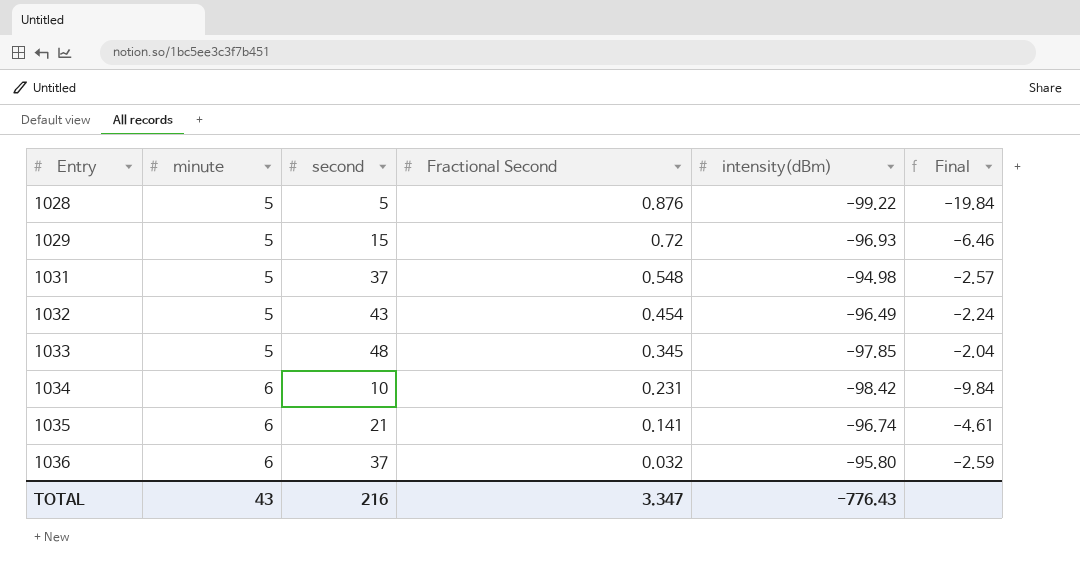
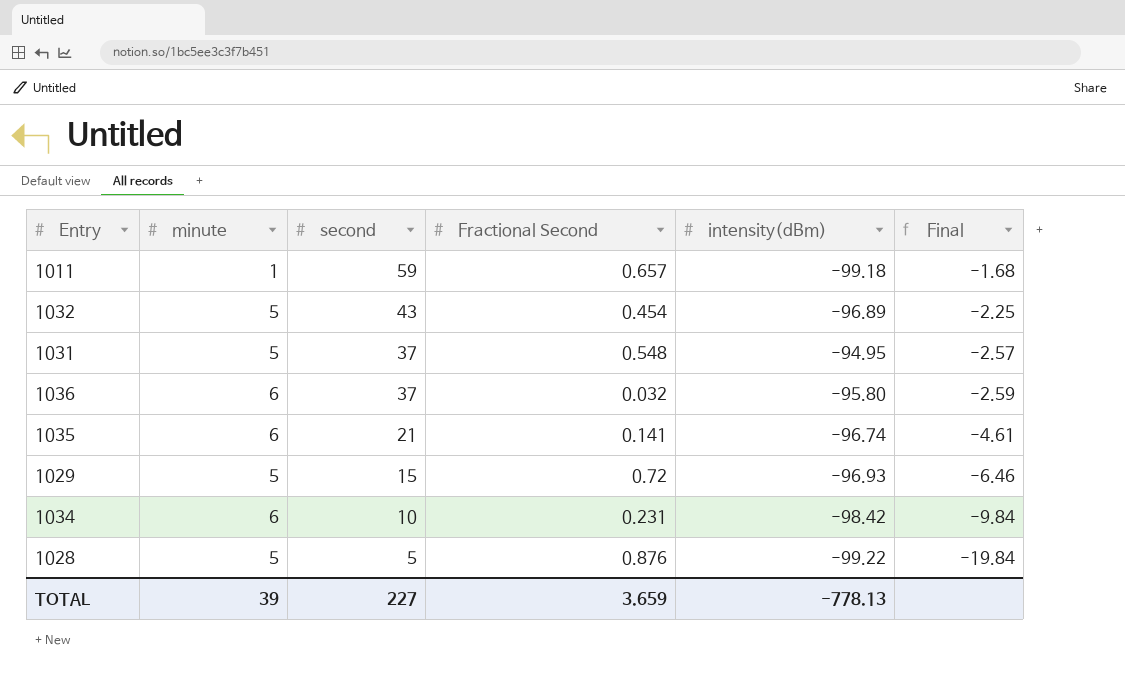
row order: Entry ascending -> second descending
row 1033: 5 | 48 | 0.345 | -97.85 | -2.04 -> none
row 1011: none -> 1 | 59 | 0.657 | -99.18 | -1.68
1032 | intensity(dBm): -96.49 -> -96.89
1032 | Final: -2.24 -> -2.25
1031 | intensity(dBm): -94.98 -> -94.95
TOTAL | minute: 43 -> 39
TOTAL | second: 216 -> 227
TOTAL | Fractional Second: 3.347 -> 3.659
TOTAL | intensity(dBm): -776.43 -> -778.13

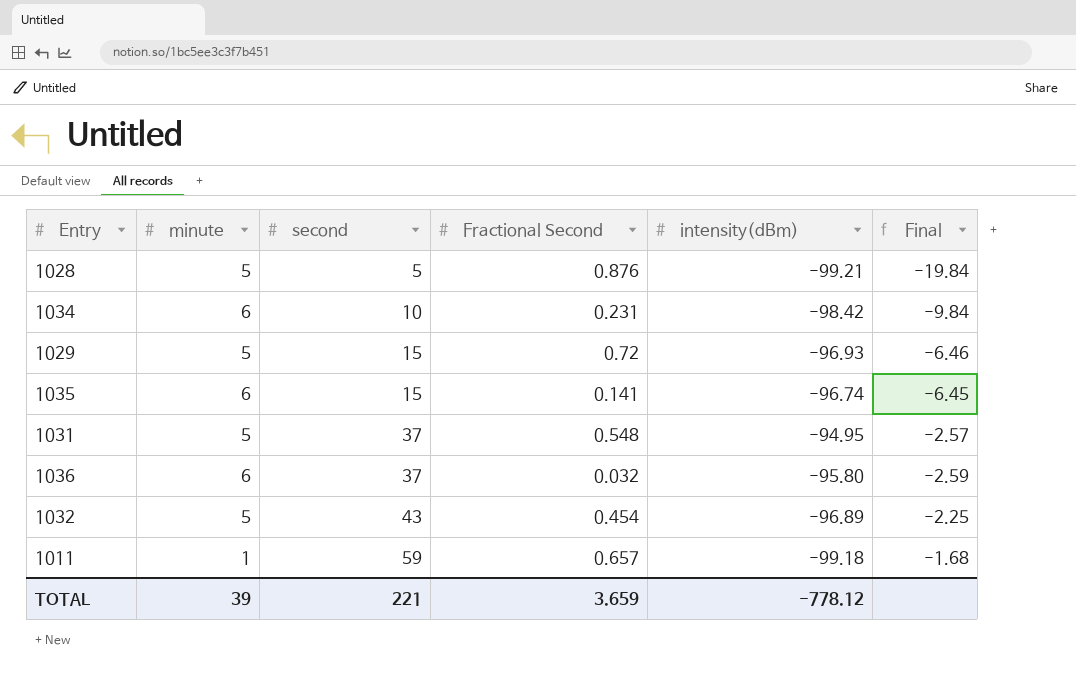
row order: second descending -> second ascending
1028 | intensity(dBm): -99.22 -> -99.21
1035 | second: 21 -> 15
1035 | Final: -4.61 -> -6.45
TOTAL | second: 227 -> 221
TOTAL | intensity(dBm): -778.13 -> -778.12

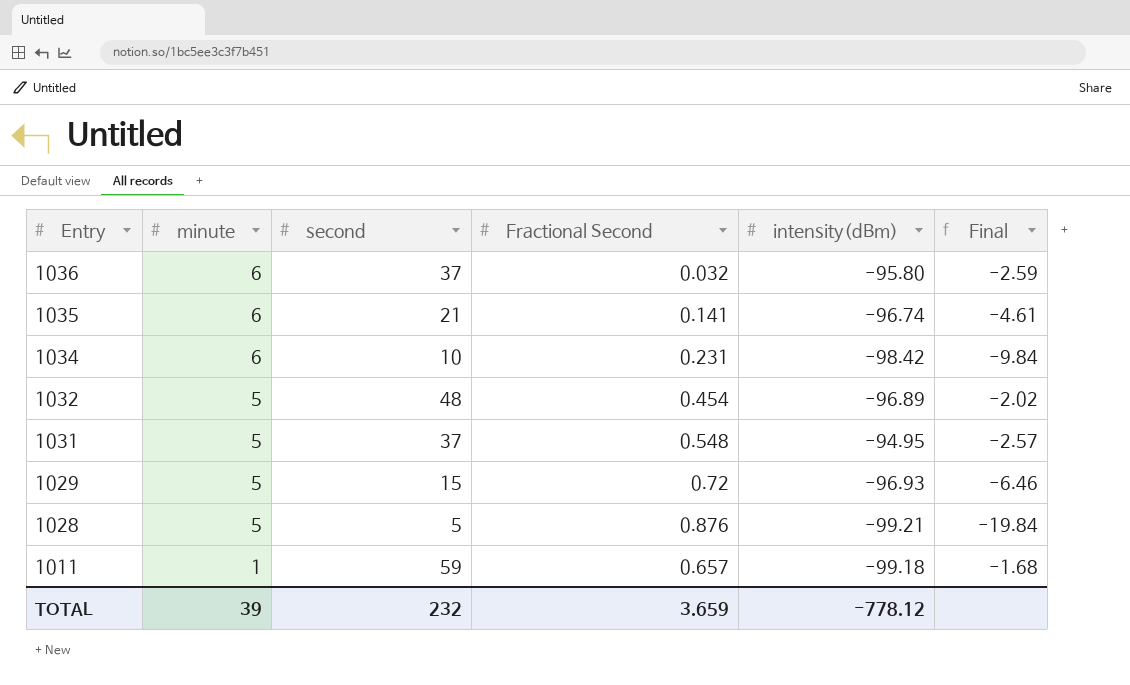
row order: second ascending -> Entry descending
1035 | second: 15 -> 21
1035 | Final: -6.45 -> -4.61
1032 | second: 43 -> 48
1032 | Final: -2.25 -> -2.02
TOTAL | second: 221 -> 232

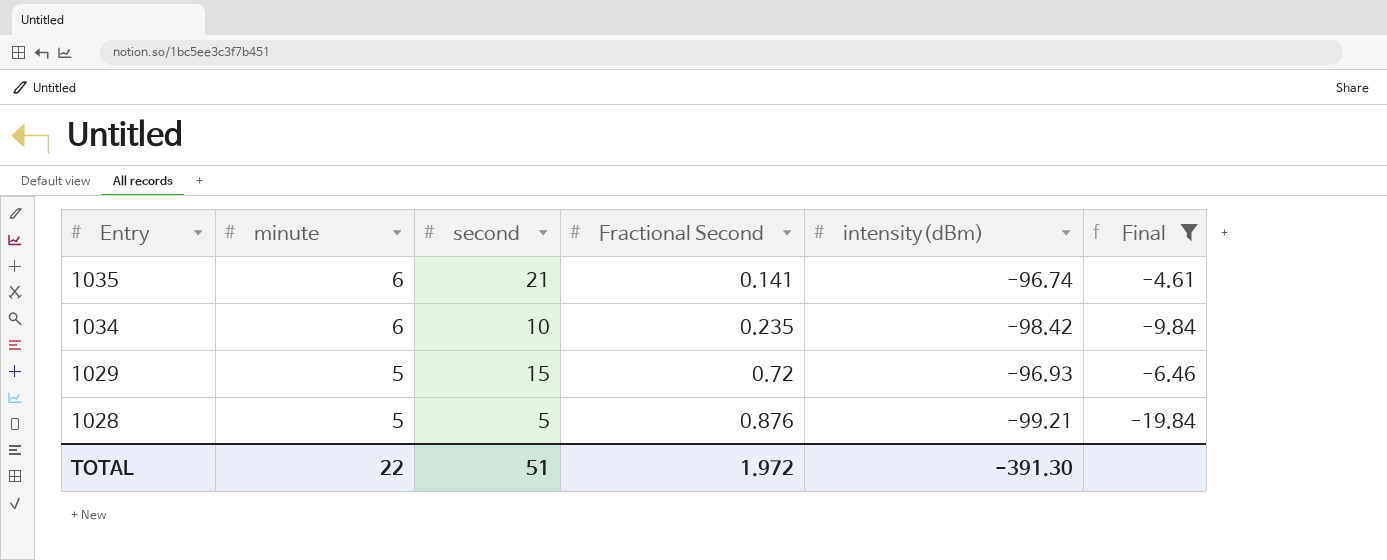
filter: none -> Final <= -4.61
1034 | Fractional Second: 0.231 -> 0.235
TOTAL | minute: 39 -> 22
TOTAL | second: 232 -> 51
TOTAL | Fractional Second: 3.659 -> 1.972
TOTAL | intensity(dBm): -778.12 -> -391.30

